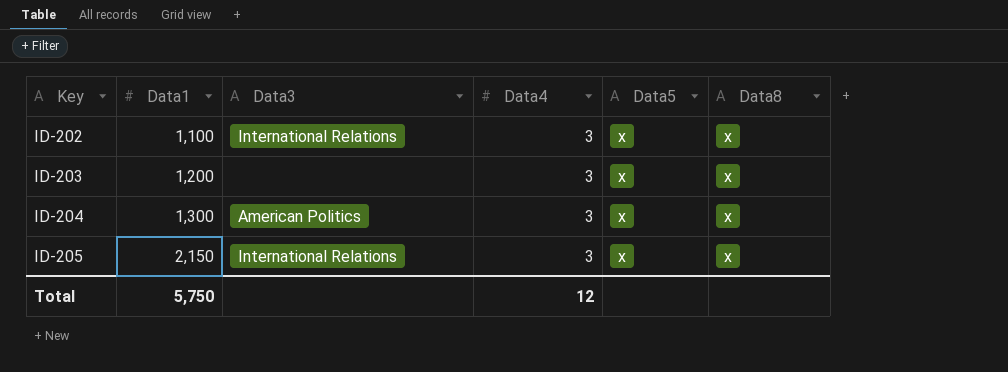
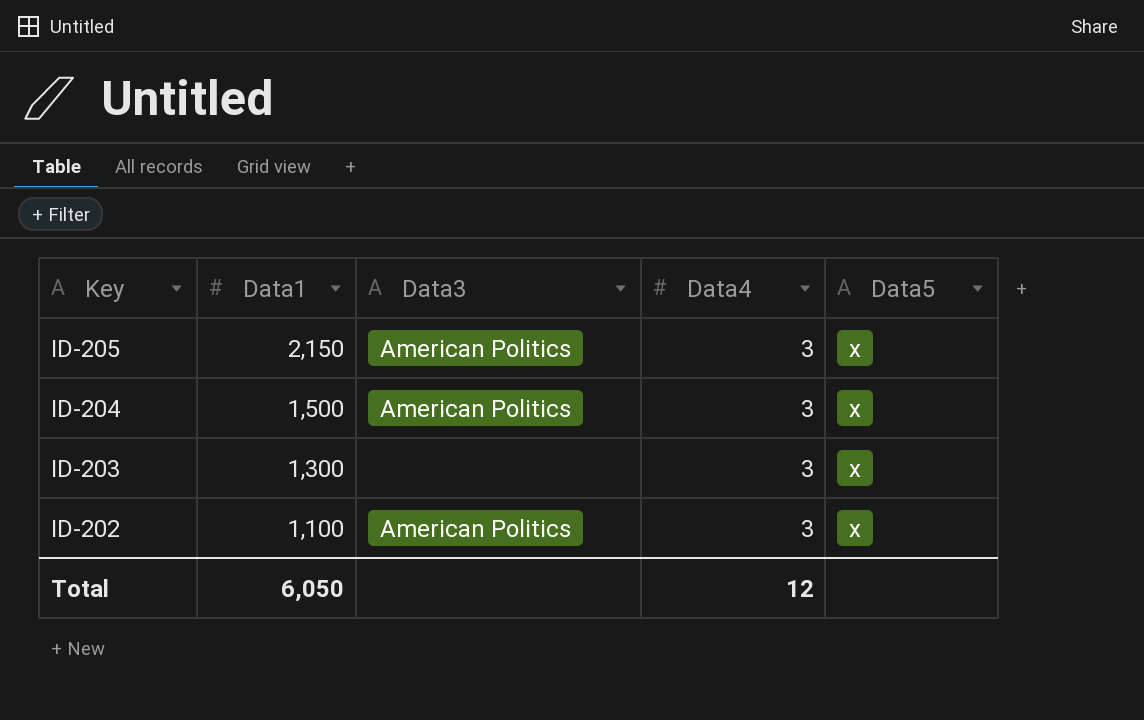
row order: Key ascending -> Key descending
column Data8 | position: 6 -> none
ID-205 | Data3: International Relations -> American Politics
ID-204 | Data1: 1,300 -> 1,500
ID-203 | Data1: 1,200 -> 1,300
ID-202 | Data3: International Relations -> American Politics
Total | Data1: 5,750 -> 6,050

